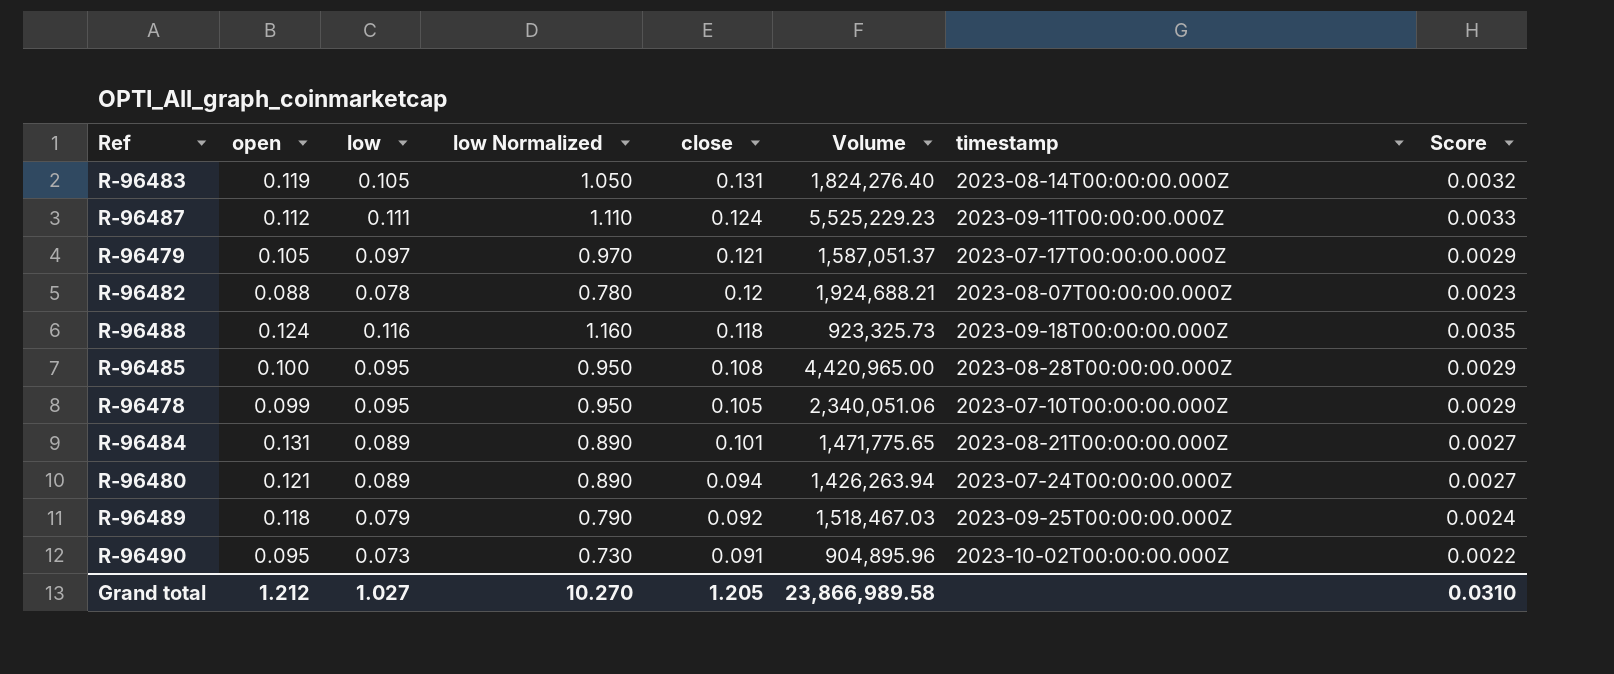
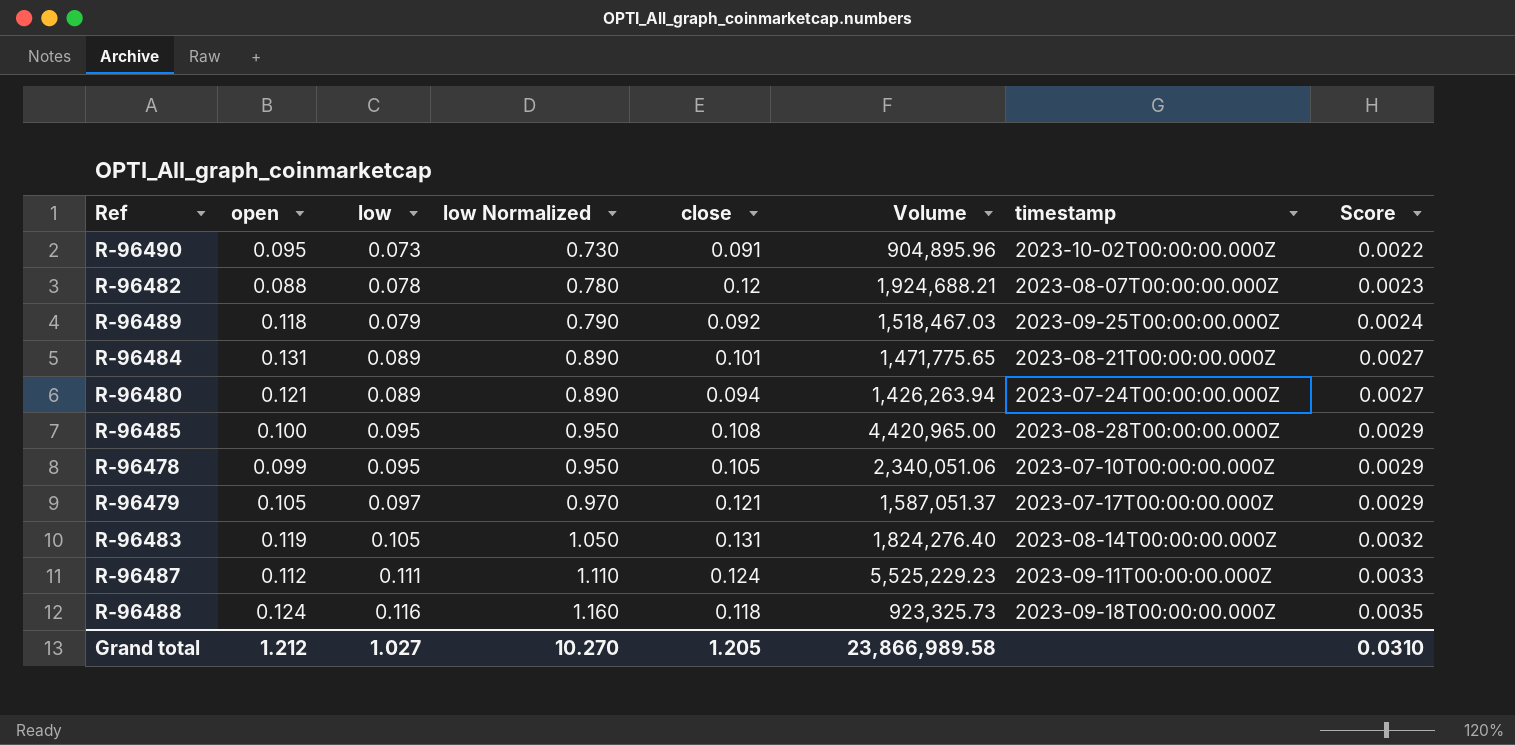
row order: close descending -> low ascending

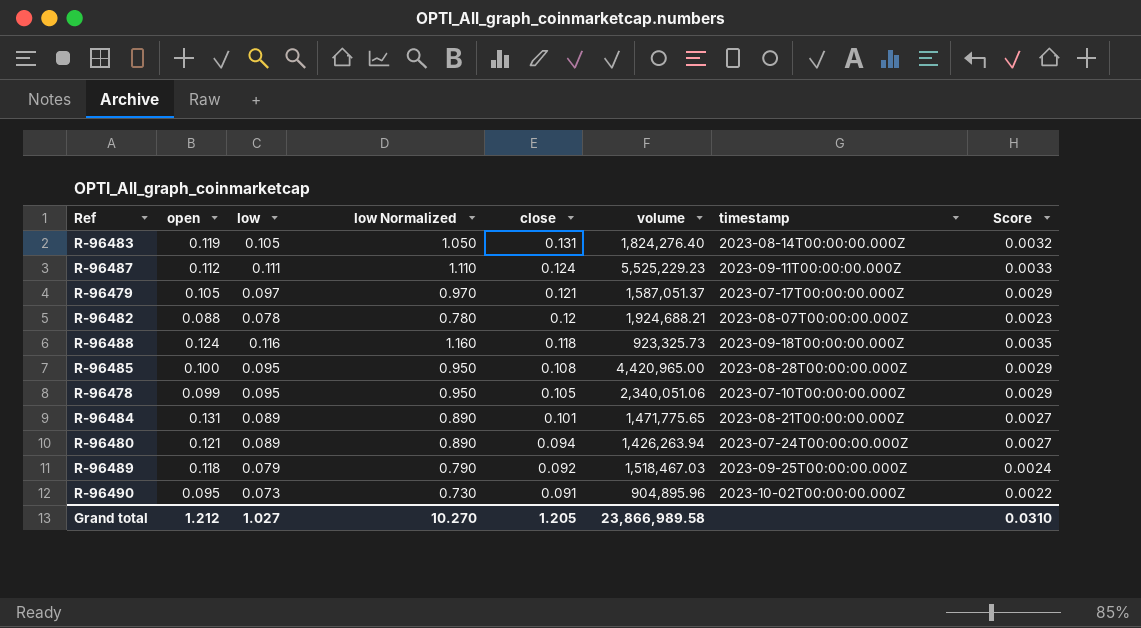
row order: low ascending -> close descending
column name: Volume -> volume

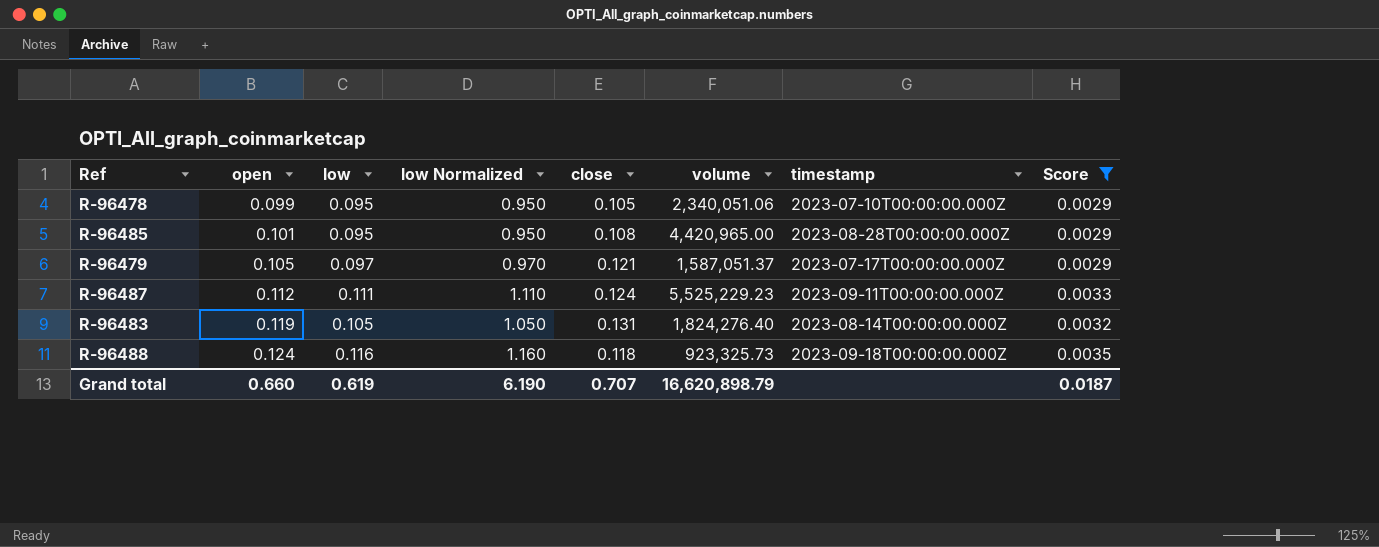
filter: none -> Score >= 0.0029
row order: close descending -> open ascending
R-96485 | open: 0.100 -> 0.101
Grand total | open: 1.212 -> 0.660
Grand total | low: 1.027 -> 0.619
Grand total | low Normalized: 10.270 -> 6.190
Grand total | close: 1.205 -> 0.707
Grand total | volume: 23,866,989.58 -> 16,620,898.79
Grand total | Score: 0.0310 -> 0.0187

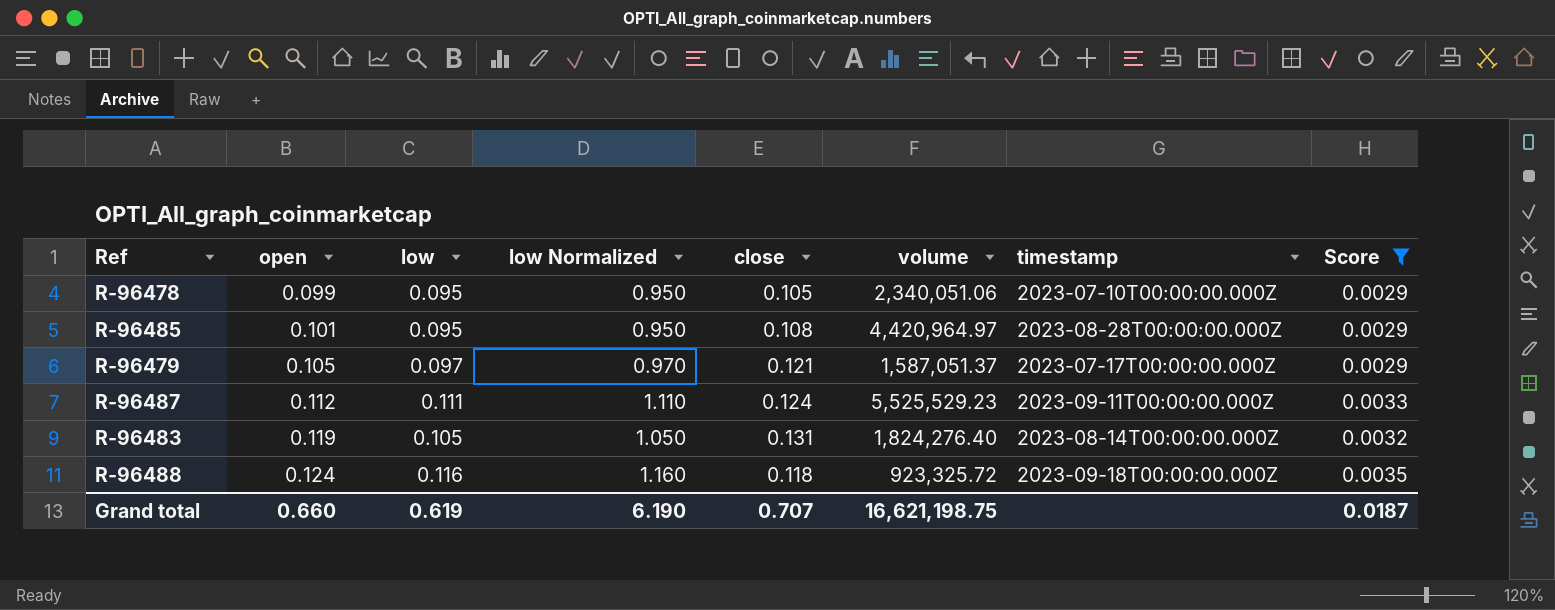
R-96485 | volume: 4,420,965.00 -> 4,420,964.97
R-96487 | volume: 5,525,229.23 -> 5,525,529.23
R-96488 | volume: 923,325.73 -> 923,325.72
Grand total | volume: 16,620,898.79 -> 16,621,198.75

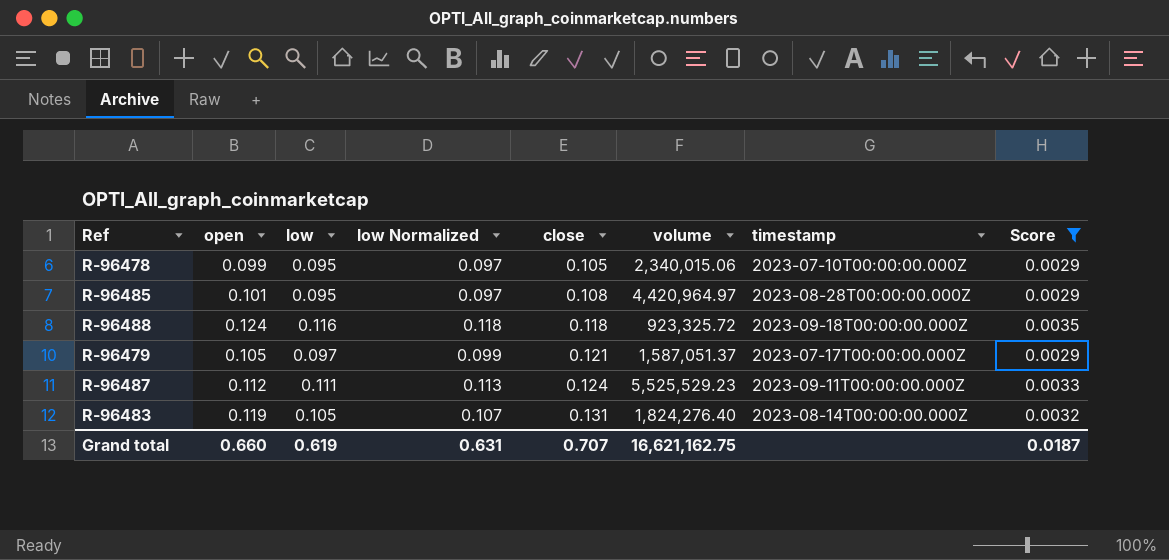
row order: open ascending -> close ascending
column low Normalized | formula: [low] * 10 -> [low] * 1.02
R-96478 | volume: 2,340,051.06 -> 2,340,015.06
Grand total | low Normalized: 6.190 -> 0.631
Grand total | volume: 16,621,198.75 -> 16,621,162.75

